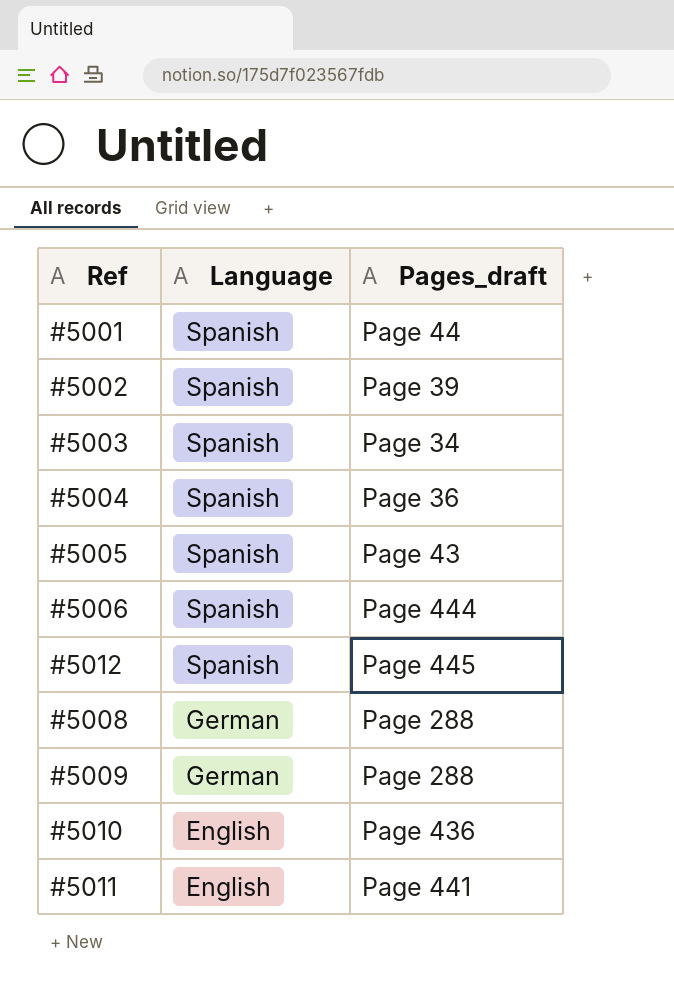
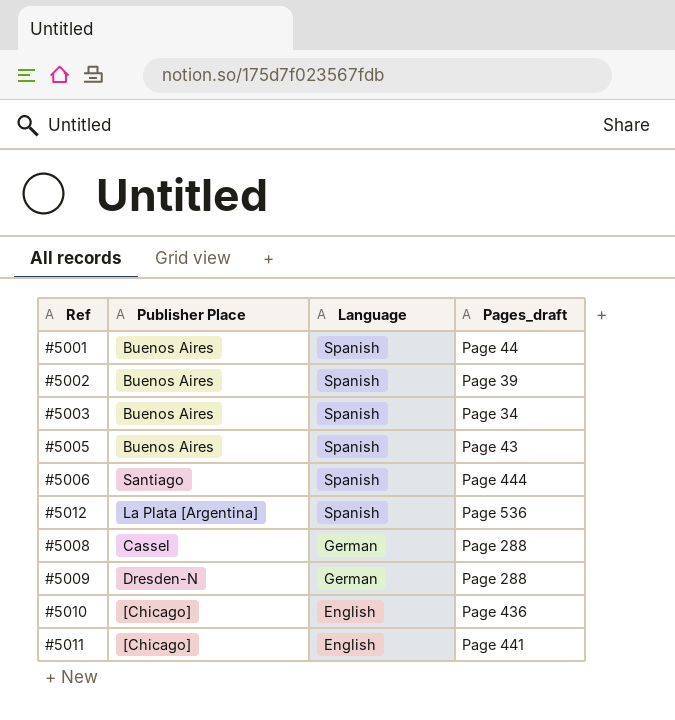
column Publisher Place | position: none -> 2
row #5004: Spanish | Page 36 -> none
#5012 | Pages_draft: Page 445 -> Page 536

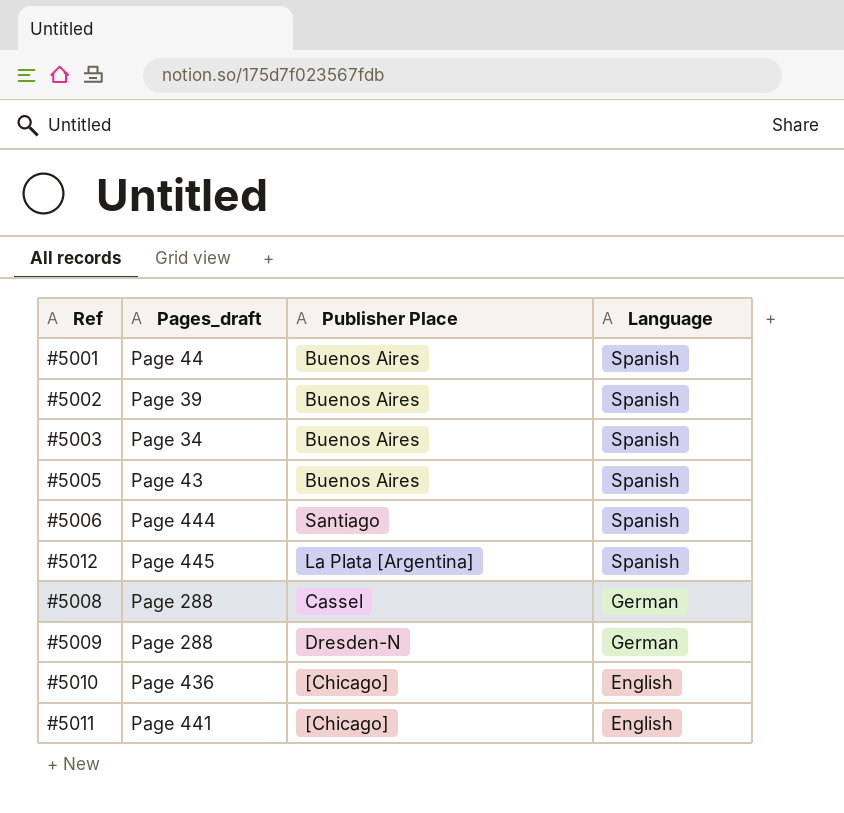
column Pages_draft | position: 4 -> 2
#5012 | Pages_draft: Page 536 -> Page 445

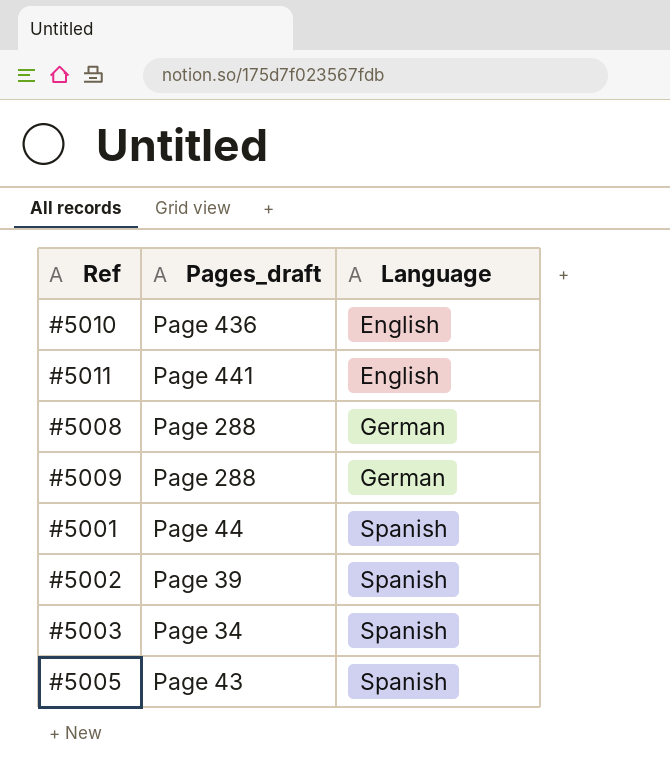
row order: Language descending -> Language ascending
column Publisher Place | position: 3 -> none
row #5006: Page 444 | Santiago | Spanish -> none
row #5012: Page 445 | La Plata [Argentina] | Spanish -> none

